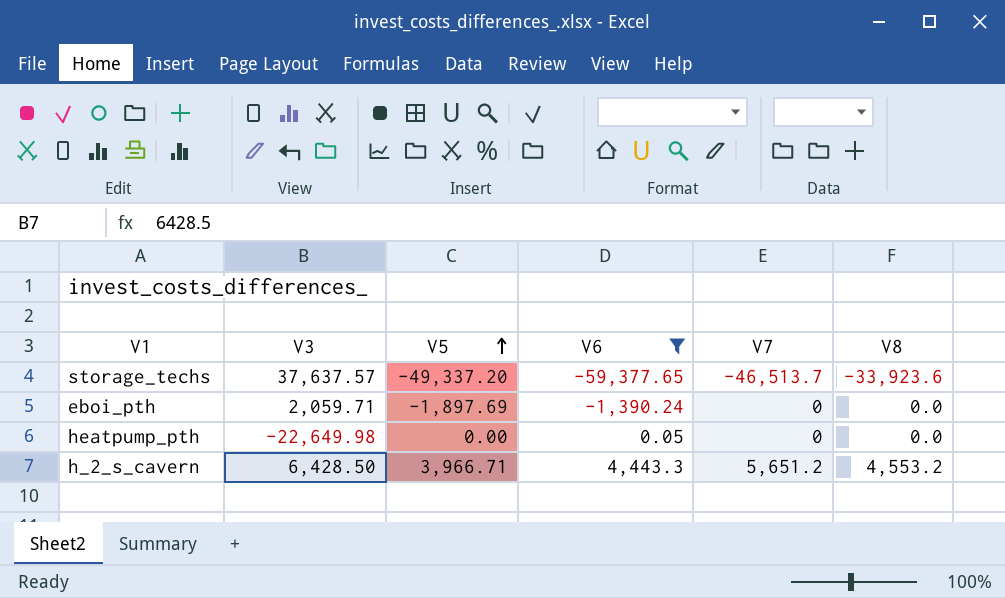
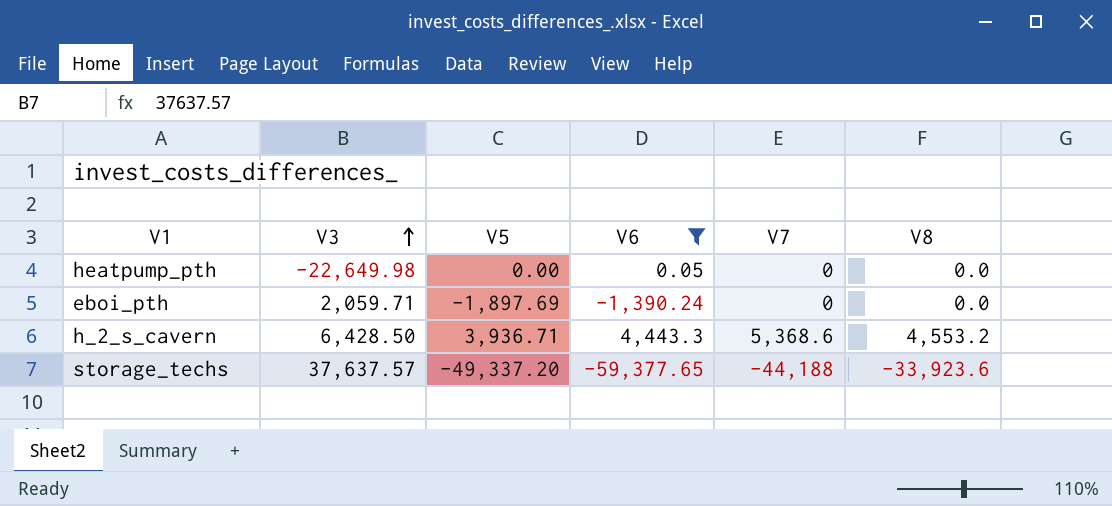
row order: V5 ascending -> V3 ascending
h_2_s_cavern | V5: 3,966.71 -> 3,936.71
h_2_s_cavern | V7: 5,651.2 -> 5,368.6
storage_techs | V7: -46,513.7 -> -44,188

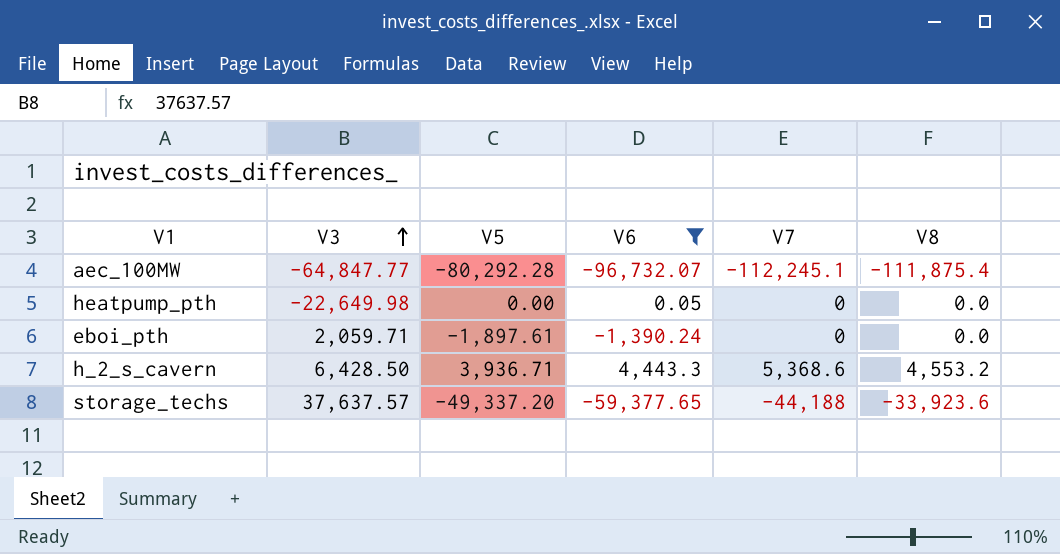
row aec_100MW: none -> -64,847.77 | -80,292.28 | -96,732.07 | -112,245.1 | -111,875.4
eboi_pth | V5: -1,897.69 -> -1,897.61

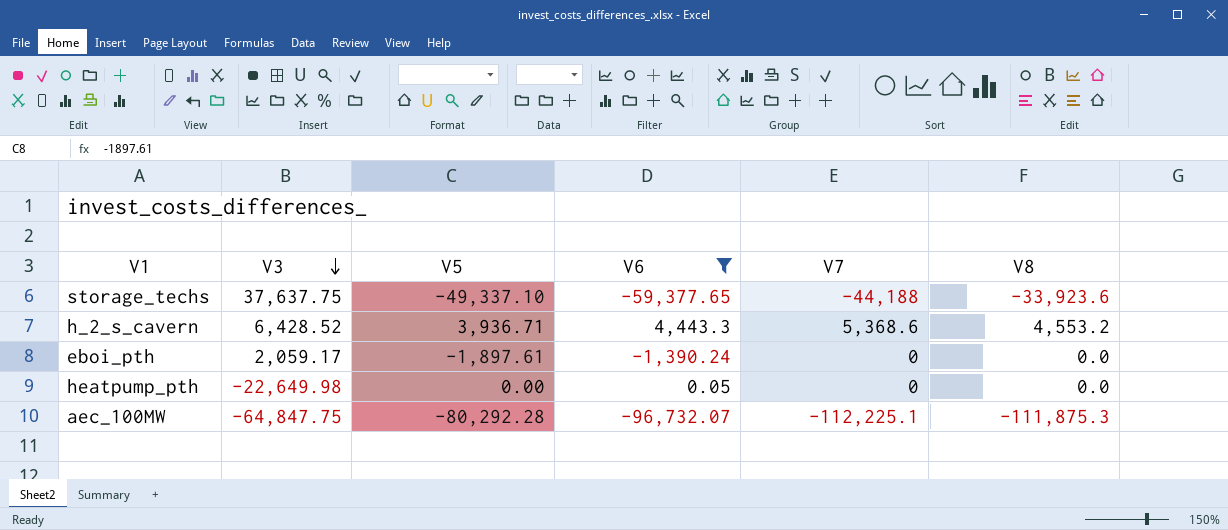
row order: V3 ascending -> V3 descending
storage_techs | V3: 37,637.57 -> 37,637.75
storage_techs | V5: -49,337.20 -> -49,337.10
h_2_s_cavern | V3: 6,428.50 -> 6,428.52
eboi_pth | V3: 2,059.71 -> 2,059.17
aec_100MW | V3: -64,847.77 -> -64,847.75
aec_100MW | V7: -112,245.1 -> -112,225.1
aec_100MW | V8: -111,875.4 -> -111,875.3

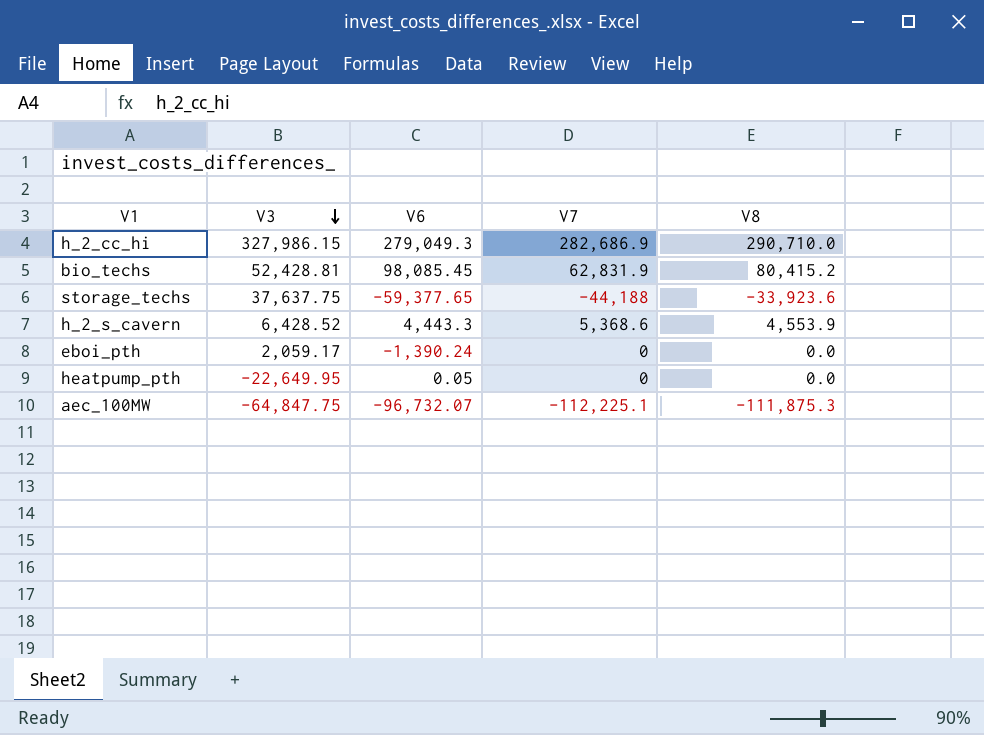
filter: V6 <= 4,443.3 -> none
column V5 | position: 3 -> none
h_2_s_cavern | V8: 4,553.2 -> 4,553.9
heatpump_pth | V3: -22,649.98 -> -22,649.95

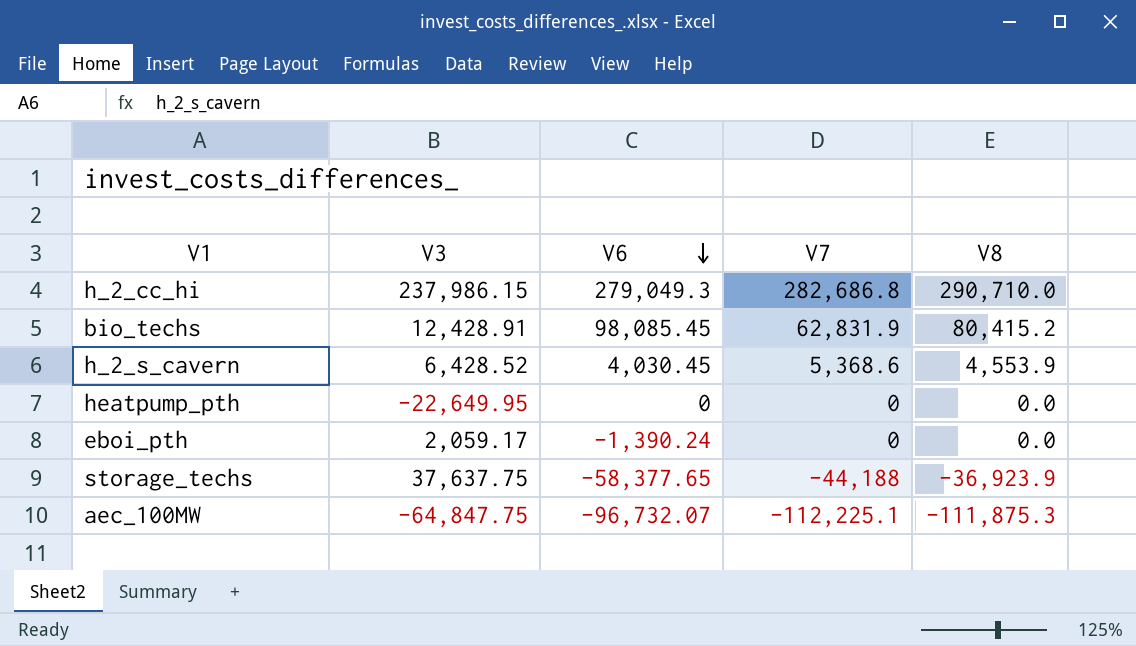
row order: V3 descending -> V6 descending
h_2_cc_hi | V3: 327,986.15 -> 237,986.15
h_2_cc_hi | V7: 282,686.9 -> 282,686.8
bio_techs | V3: 52,428.81 -> 12,428.91
h_2_s_cavern | V6: 4,443.3 -> 4,030.45
heatpump_pth | V6: 0.05 -> 0
storage_techs | V6: -59,377.65 -> -58,377.65
storage_techs | V8: -33,923.6 -> -36,923.9

